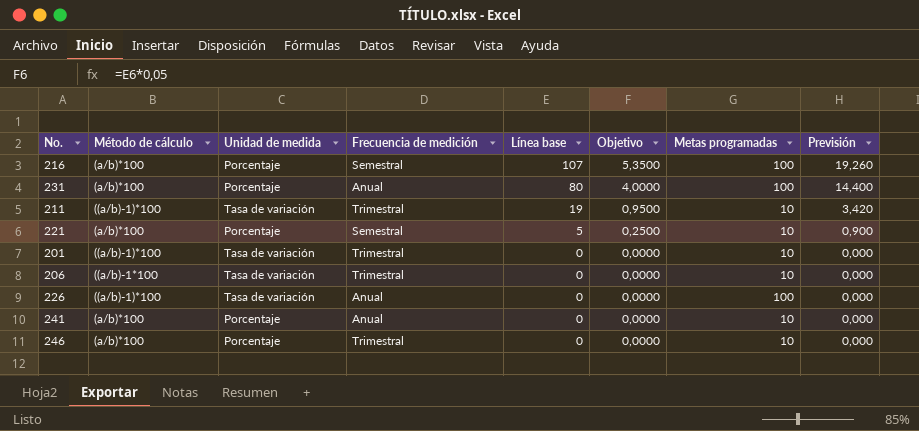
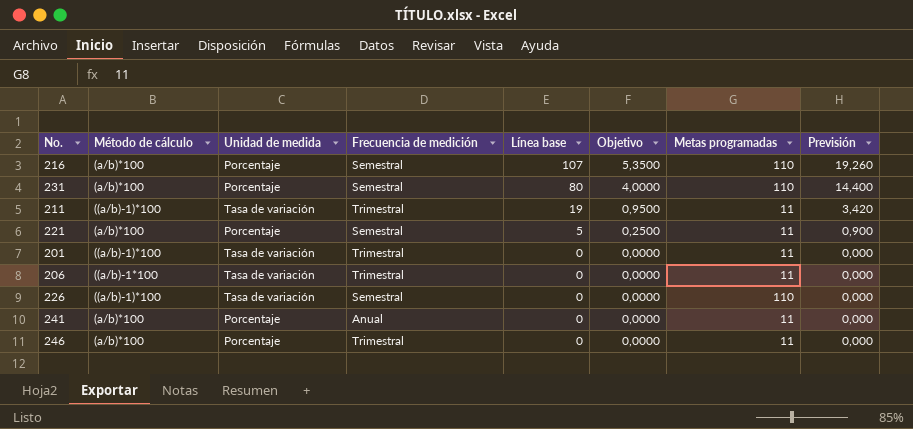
216 | Metas programadas: 100 -> 110
231 | Frecuencia de medición: Anual -> Semestral
231 | Metas programadas: 100 -> 110
211 | Metas programadas: 10 -> 11
221 | Metas programadas: 10 -> 11
201 | Metas programadas: 10 -> 11
206 | Metas programadas: 10 -> 11
226 | Frecuencia de medición: Anual -> Semestral
226 | Metas programadas: 100 -> 110
241 | Metas programadas: 10 -> 11
246 | Metas programadas: 10 -> 11

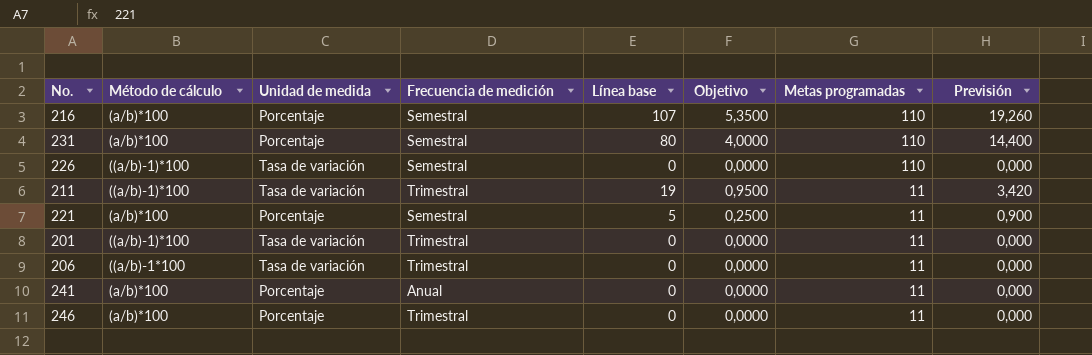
row order: Línea base descending -> Metas programadas descending

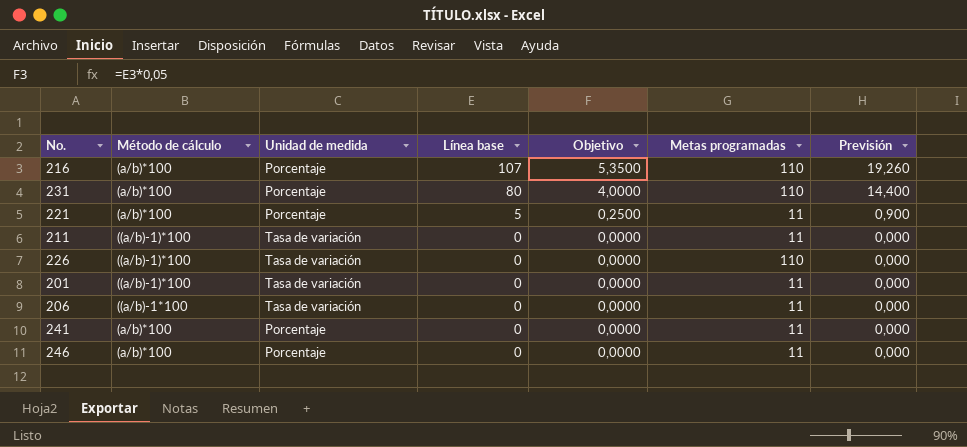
row order: Metas programadas descending -> Línea base descending
column Frecuencia de medición | position: 4 -> none
211 | Línea base: 19 -> 0
211 | Objetivo: 0,9500 -> 0,0000
211 | Previsión: 3,420 -> 0,000

